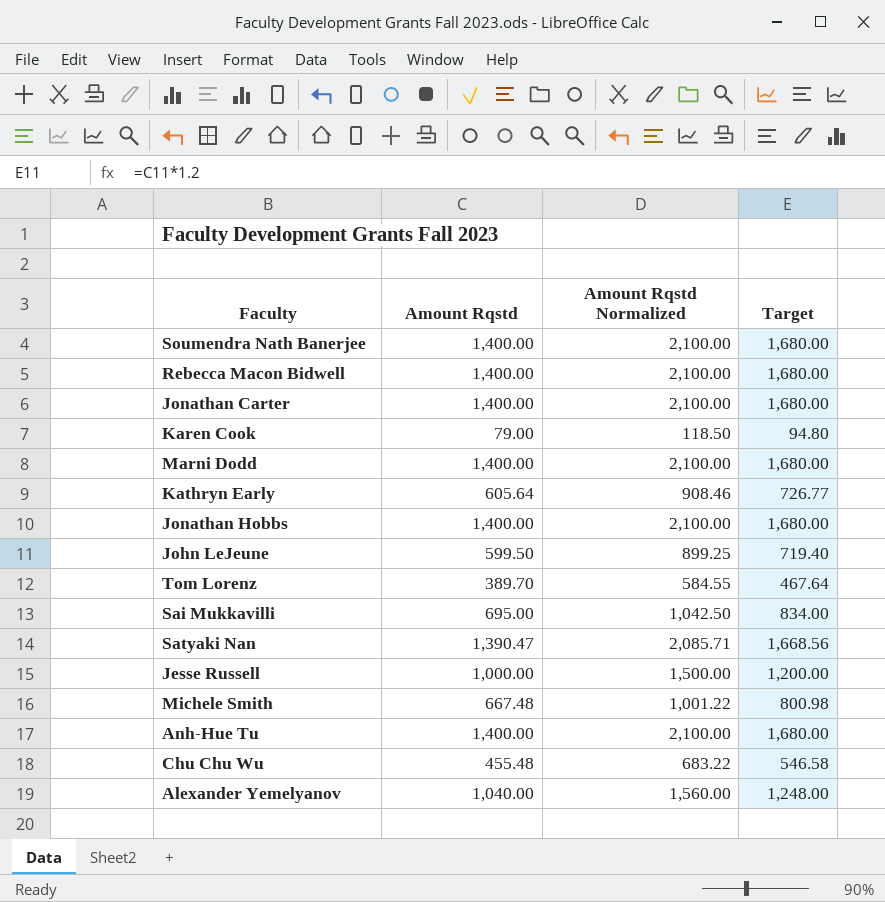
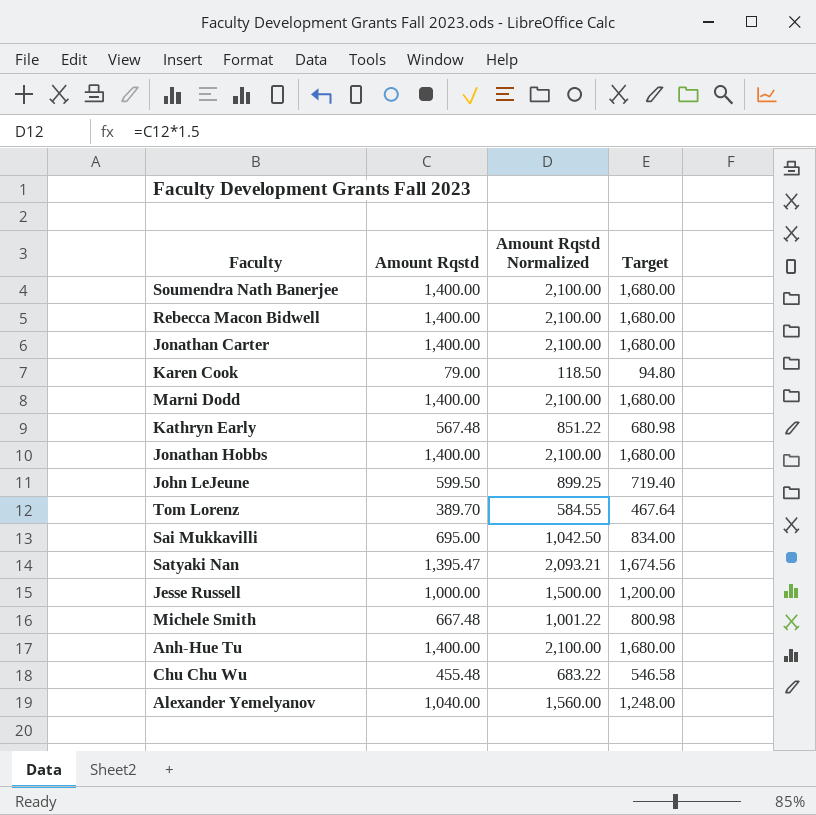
Kathryn Early | Amount Rqstd: 605.64 -> 567.48
Kathryn Early | Amount Rqstd Normalized: 908.46 -> 851.22
Kathryn Early | Target: 726.77 -> 680.98
Satyaki Nan | Amount Rqstd: 1,390.47 -> 1,395.47
Satyaki Nan | Amount Rqstd Normalized: 2,085.71 -> 2,093.21
Satyaki Nan | Target: 1,668.56 -> 1,674.56

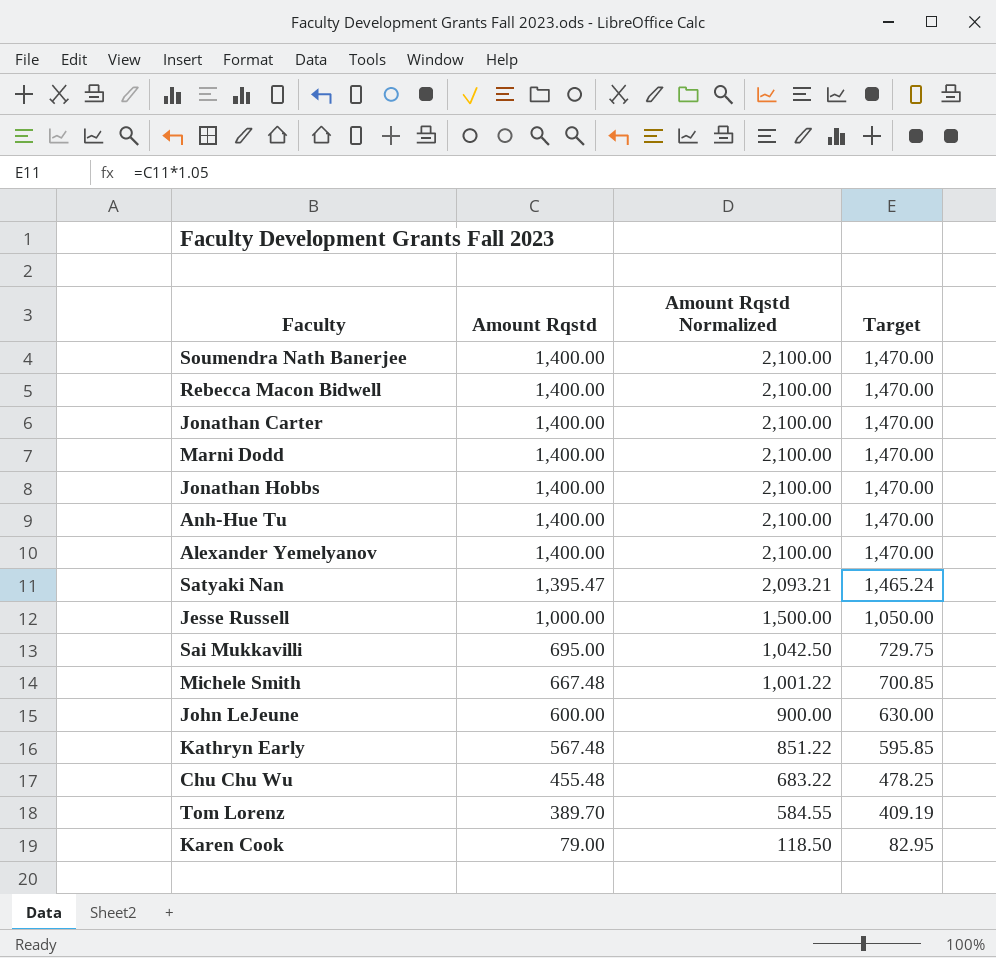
row order: none -> Amount Rqstd descending
column Target | formula: [Amount Rqstd] * 1.2 -> [Amount Rqstd] * 1.05
Alexander Yemelyanov | Amount Rqstd: 1,040.00 -> 1,400.00
Alexander Yemelyanov | Amount Rqstd Normalized: 1,560.00 -> 2,100.00
John LeJeune | Amount Rqstd: 599.50 -> 600.00
John LeJeune | Amount Rqstd Normalized: 899.25 -> 900.00

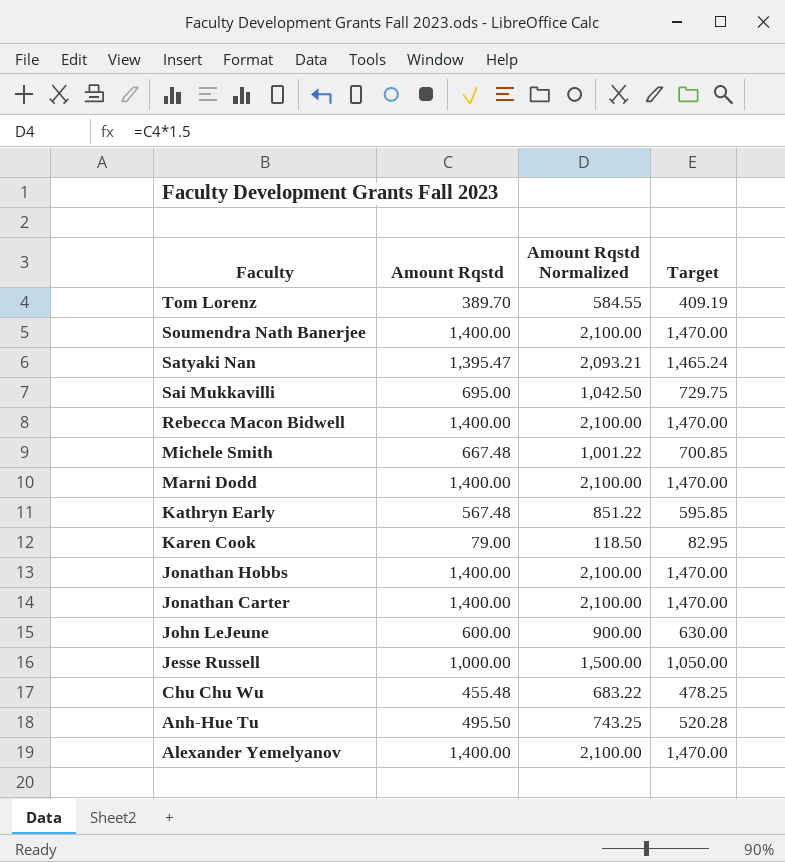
row order: Amount Rqstd descending -> Faculty descending
Anh-Hue Tu | Amount Rqstd: 1,400.00 -> 495.50
Anh-Hue Tu | Amount Rqstd Normalized: 2,100.00 -> 743.25
Anh-Hue Tu | Target: 1,470.00 -> 520.28

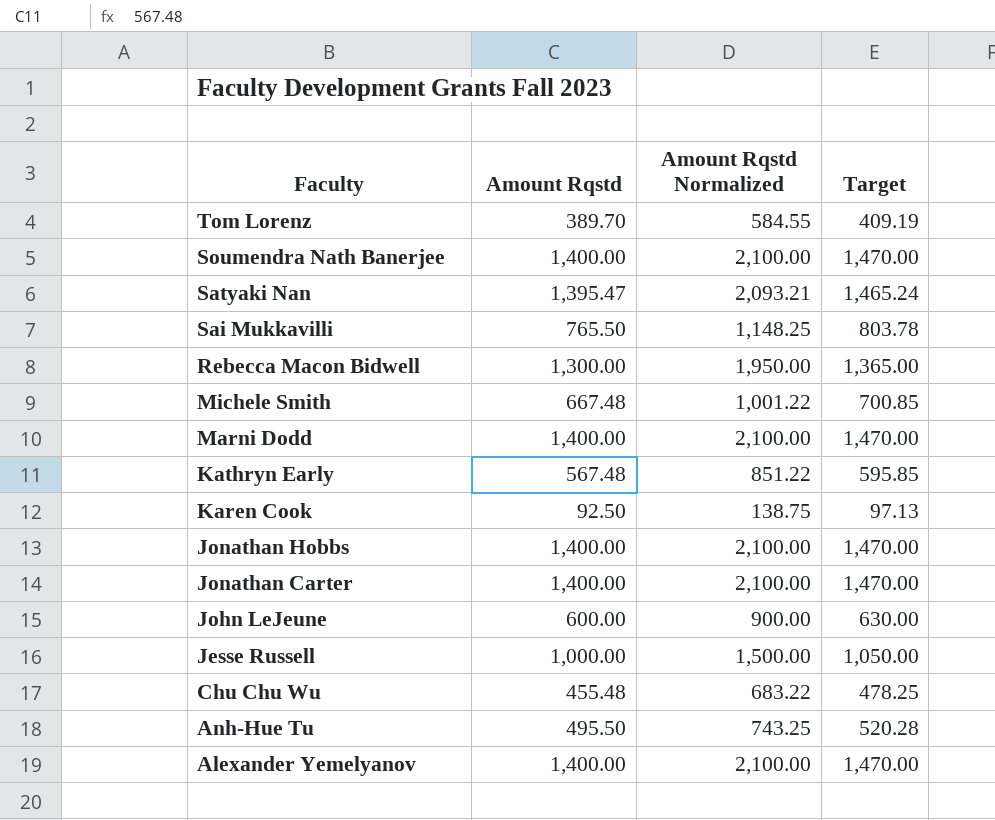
Sai Mukkavilli | Amount Rqstd: 695.00 -> 765.50
Sai Mukkavilli | Amount Rqstd Normalized: 1,042.50 -> 1,148.25
Sai Mukkavilli | Target: 729.75 -> 803.78
Rebecca Macon Bidwell | Amount Rqstd: 1,400.00 -> 1,300.00
Rebecca Macon Bidwell | Amount Rqstd Normalized: 2,100.00 -> 1,950.00
Rebecca Macon Bidwell | Target: 1,470.00 -> 1,365.00
Karen Cook | Amount Rqstd: 79.00 -> 92.50
Karen Cook | Amount Rqstd Normalized: 118.50 -> 138.75
Karen Cook | Target: 82.95 -> 97.13

